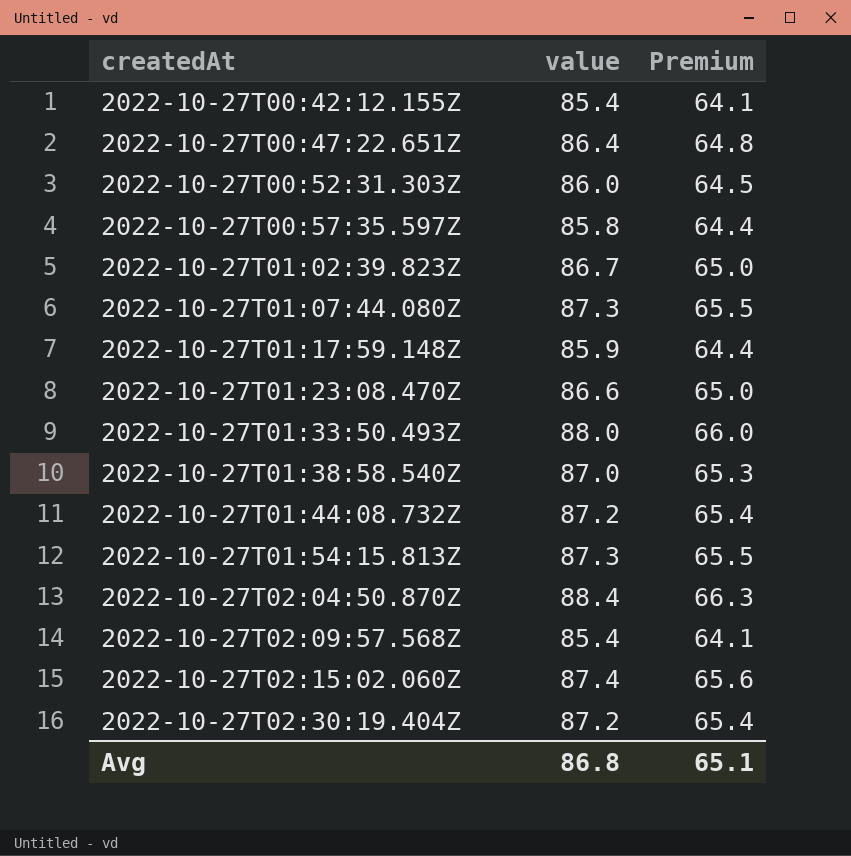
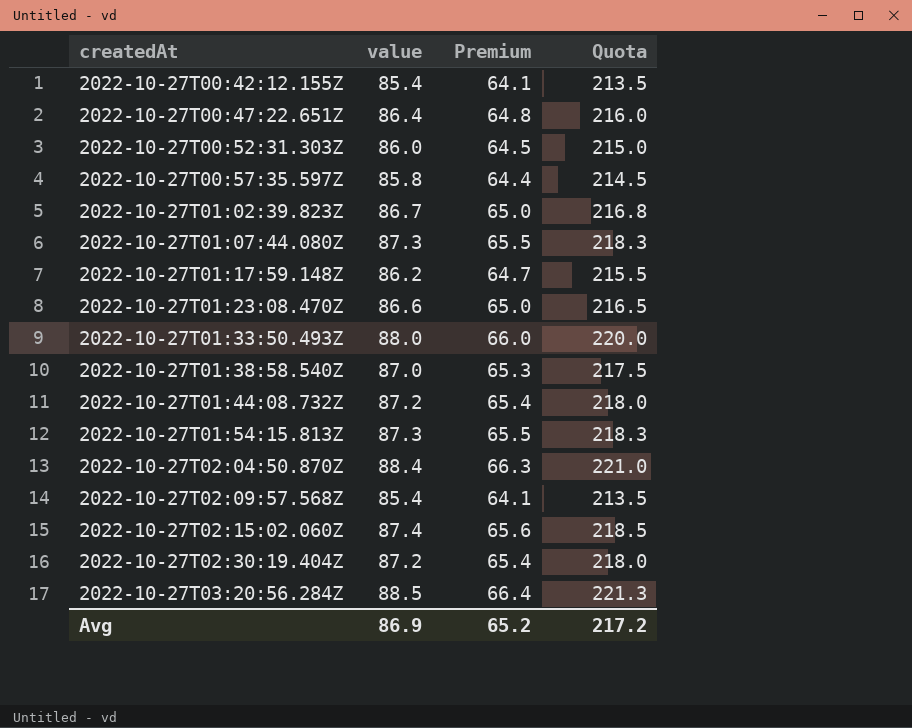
column Quota | formula: none -> [value] * 2.5
2022-10-27T01:17:59.148Z | value: 85.9 -> 86.2
2022-10-27T01:17:59.148Z | Premium: 64.4 -> 64.7
row 2022-10-27T03:20:56.284Z: none -> 88.5 | 66.4 | 221.3
Avg | value: 86.8 -> 86.9
Avg | Premium: 65.1 -> 65.2

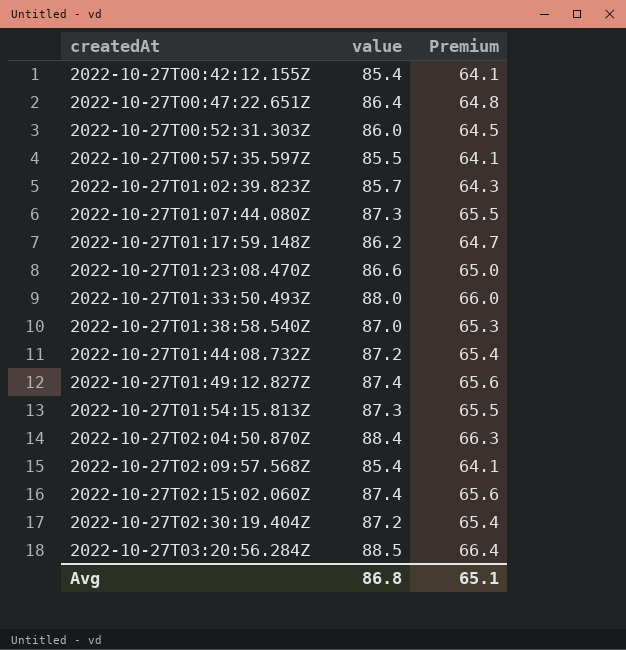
column Quota | formula: [value] * 2.5 -> none
2022-10-27T00:57:35.597Z | value: 85.8 -> 85.5
2022-10-27T00:57:35.597Z | Premium: 64.4 -> 64.1
2022-10-27T01:02:39.823Z | value: 86.7 -> 85.7
2022-10-27T01:02:39.823Z | Premium: 65.0 -> 64.3
row 2022-10-27T01:49:12.827Z: none -> 87.4 | 65.6
Avg | value: 86.9 -> 86.8
Avg | Premium: 65.2 -> 65.1

